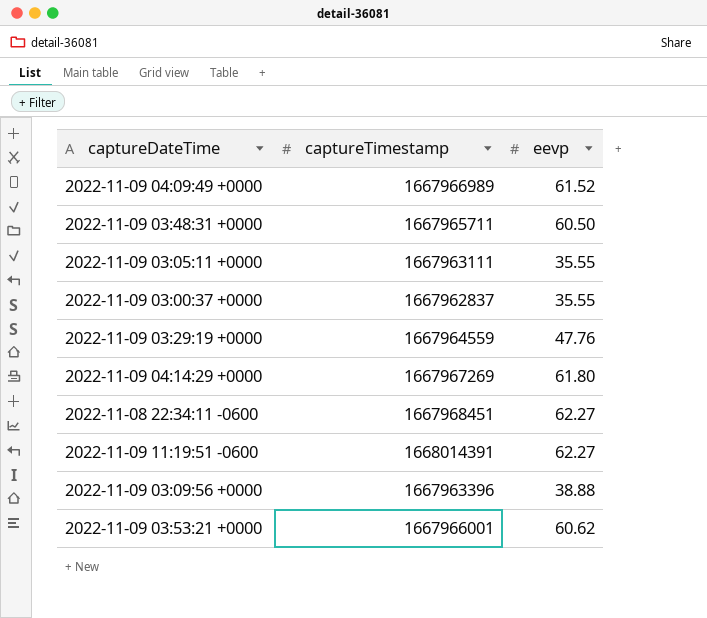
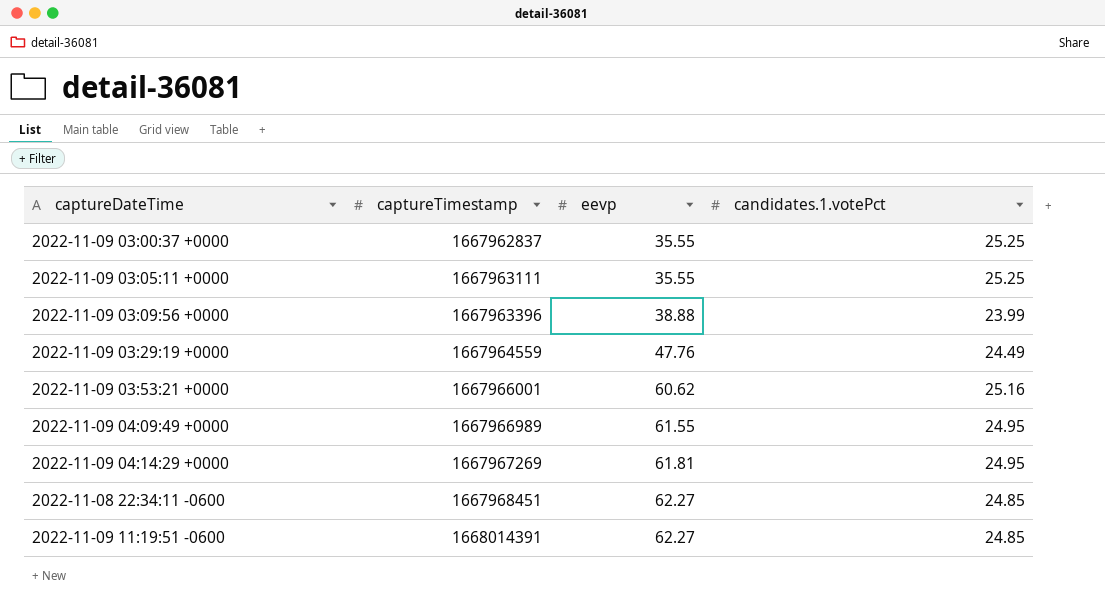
row order: none -> captureTimestamp ascending
column candidates.1.votePct | position: none -> 4
row 2022-11-09 03:48:31 +0000: 1667965711 | 60.50 -> none
2022-11-09 04:09:49 +0000 | eevp: 61.52 -> 61.55
2022-11-09 04:14:29 +0000 | eevp: 61.80 -> 61.81

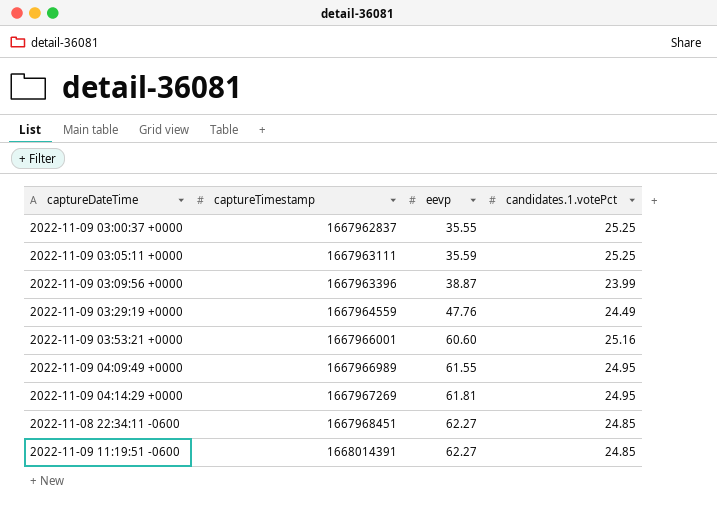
2022-11-09 03:05:11 +0000 | eevp: 35.55 -> 35.59
2022-11-09 03:09:56 +0000 | eevp: 38.88 -> 38.87
2022-11-09 03:53:21 +0000 | eevp: 60.62 -> 60.60

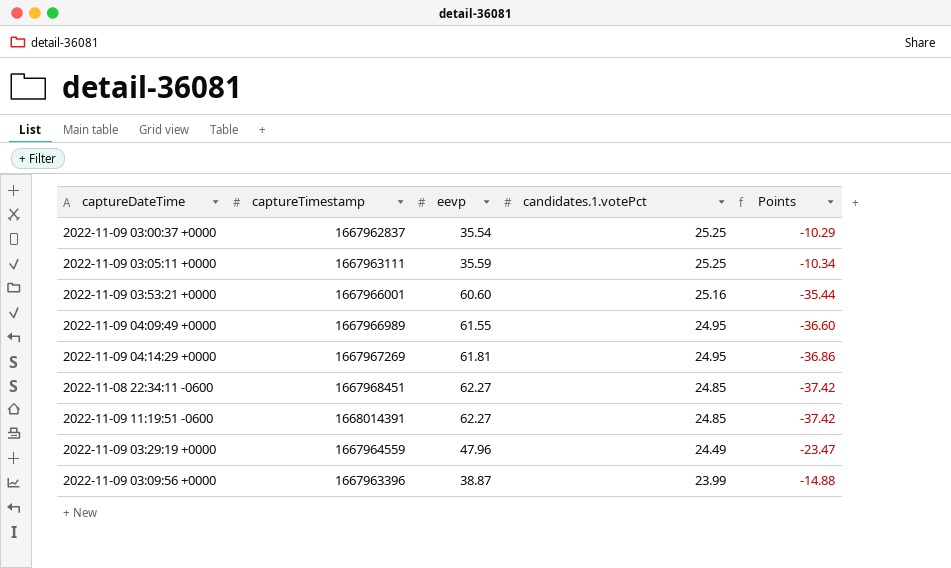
row order: captureTimestamp ascending -> candidates.1.votePct descending
column Points | formula: none -> [candidates.1.votePct] - [eevp]
2022-11-09 03:00:37 +0000 | eevp: 35.55 -> 35.54
2022-11-09 03:29:19 +0000 | eevp: 47.76 -> 47.96

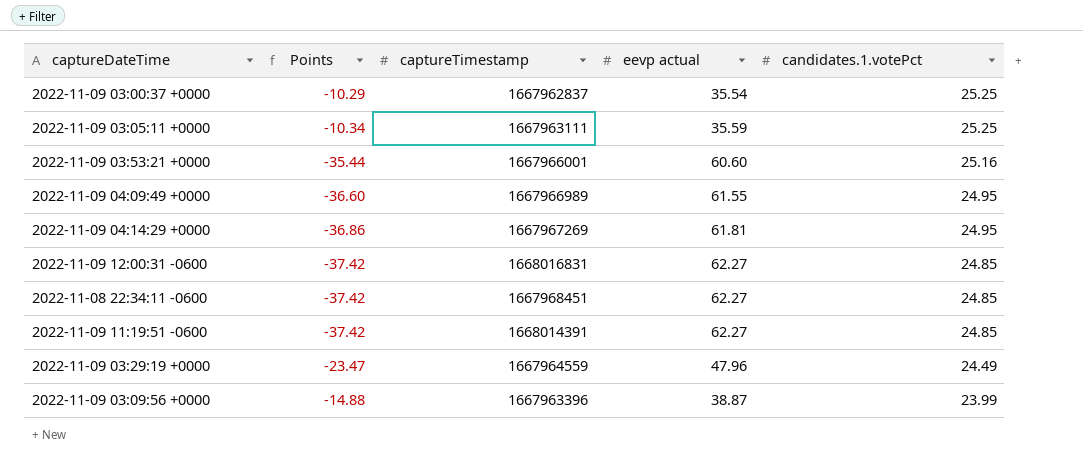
column Points | position: 5 -> 2
column name: eevp -> eevp actual
row 2022-11-09 12:00:31 -0600: none -> -37.42 | 1668016831 | 62.27 | 24.85

